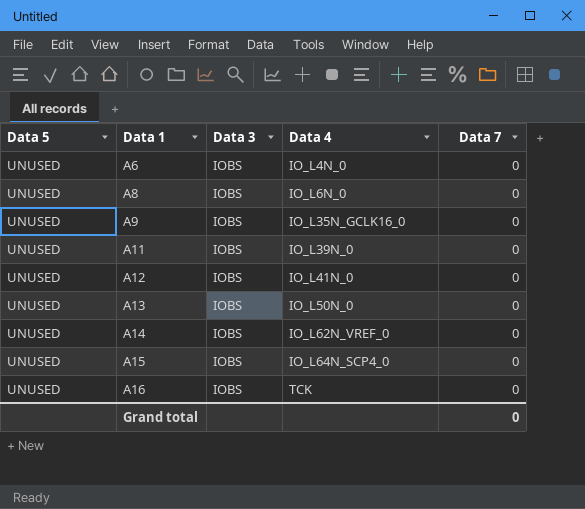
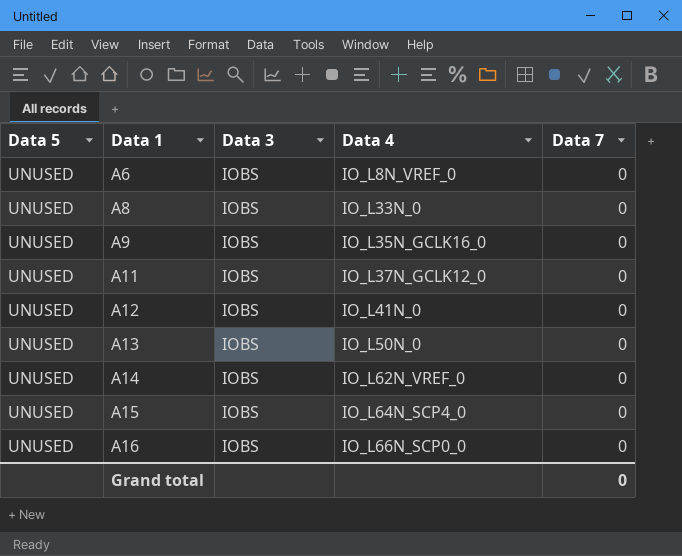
A6 | Data 4: IO_L4N_0 -> IO_L8N_VREF_0
A8 | Data 4: IO_L6N_0 -> IO_L33N_0
A11 | Data 4: IO_L39N_0 -> IO_L37N_GCLK12_0
A16 | Data 4: TCK -> IO_L66N_SCP0_0

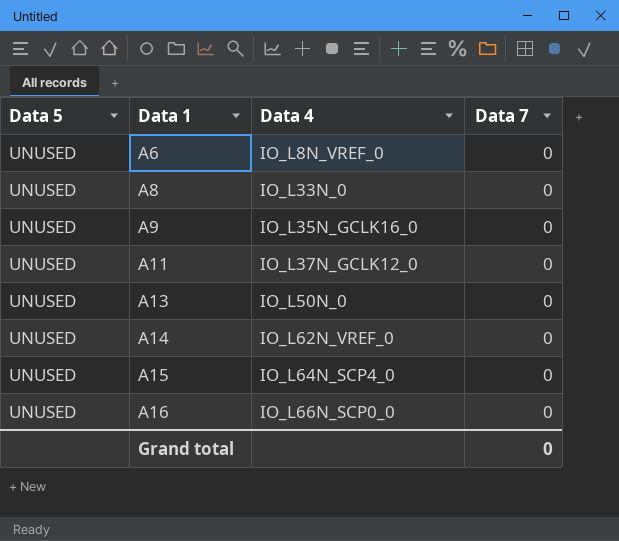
column Data 3 | position: 3 -> none
row A12: UNUSED | IOBS | IO_L41N_0 | 0 -> none

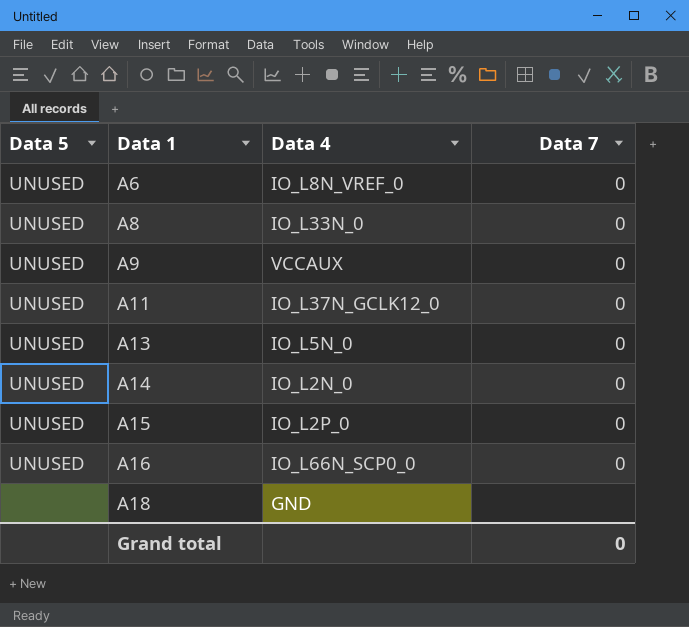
A9 | Data 4: IO_L35N_GCLK16_0 -> VCCAUX
A13 | Data 4: IO_L50N_0 -> IO_L5N_0
A14 | Data 4: IO_L62N_VREF_0 -> IO_L2N_0
A15 | Data 4: IO_L64N_SCP4_0 -> IO_L2P_0
row A18: none -> none | GND | none

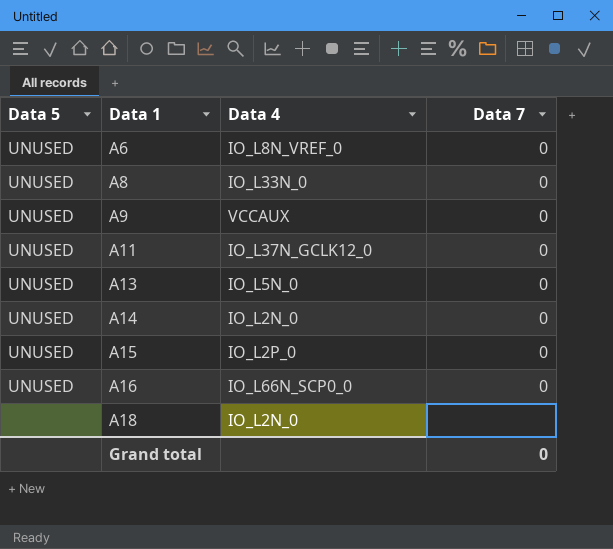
A18 | Data 4: GND -> IO_L2N_0

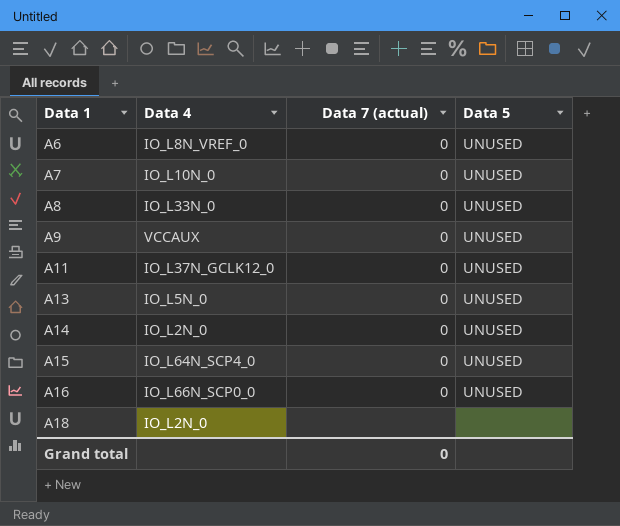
column name: Data 7 -> Data 7 (actual)
column Data 5 | position: 1 -> 4
row A7: none -> IO_L10N_0 | 0 | UNUSED
A15 | Data 4: IO_L2P_0 -> IO_L64N_SCP4_0

